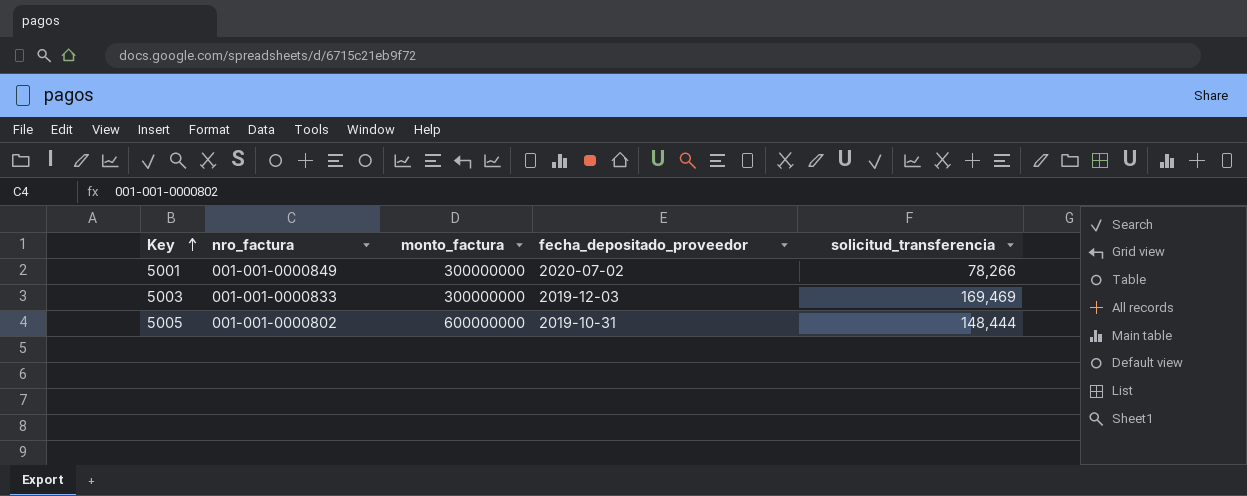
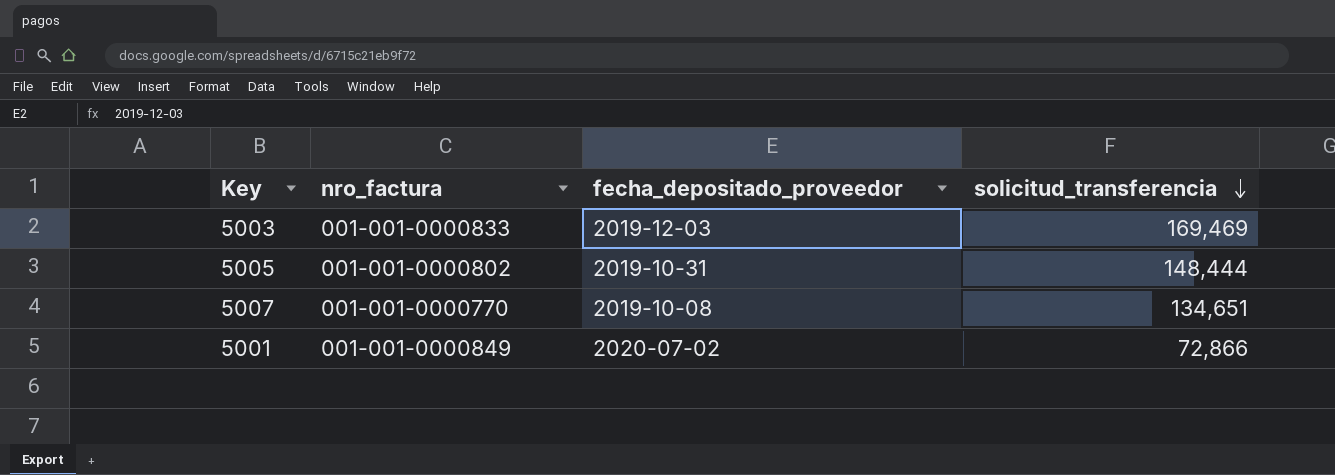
row order: Key ascending -> solicitud_transferencia descending
column monto_factura | position: 3 -> none
row 5007: none -> 001-001-0000770 | 2019-10-08 | 134,651
5001 | solicitud_transferencia: 78,266 -> 72,866

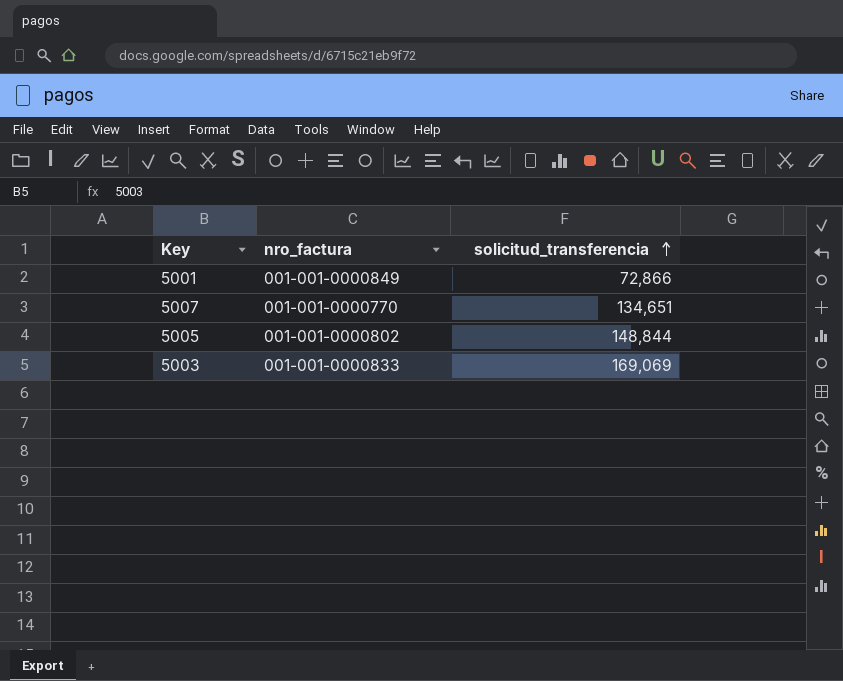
row order: solicitud_transferencia descending -> solicitud_transferencia ascending
column fecha_depositado_proveedor | position: 3 -> none
5005 | solicitud_transferencia: 148,444 -> 148,844
5003 | solicitud_transferencia: 169,469 -> 169,069

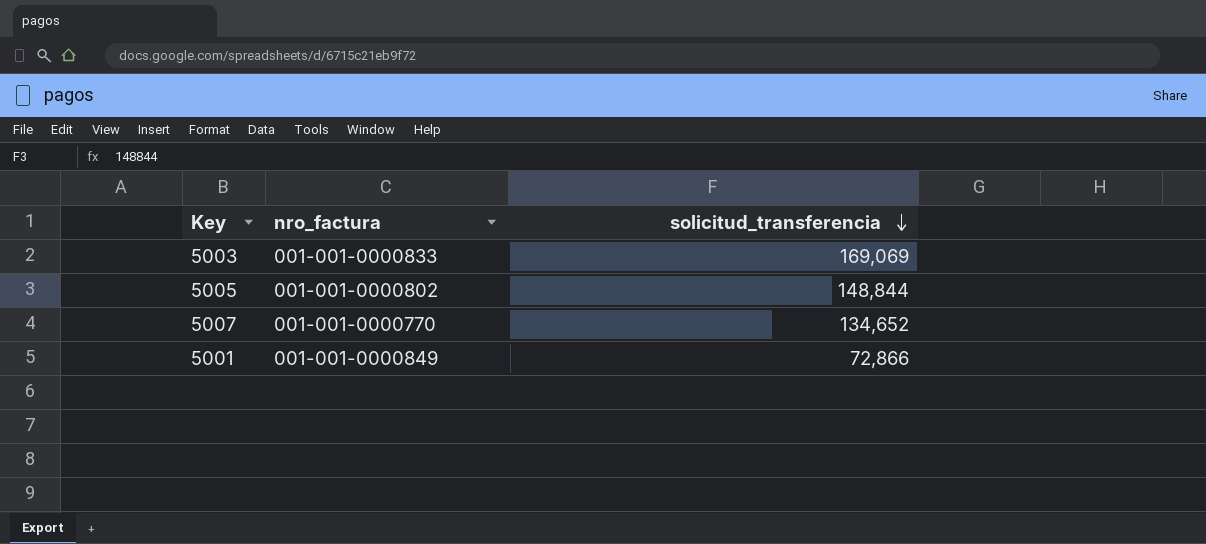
row order: solicitud_transferencia ascending -> solicitud_transferencia descending
5007 | solicitud_transferencia: 134,651 -> 134,652

